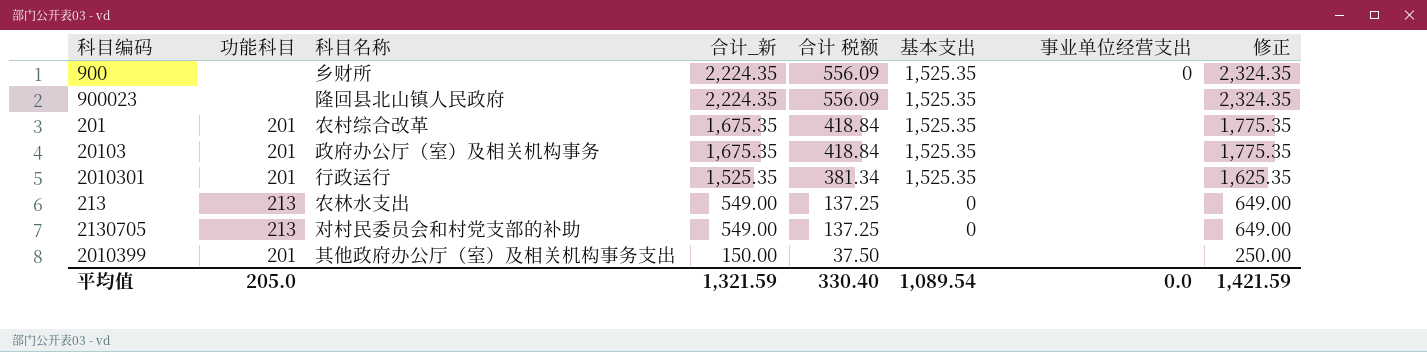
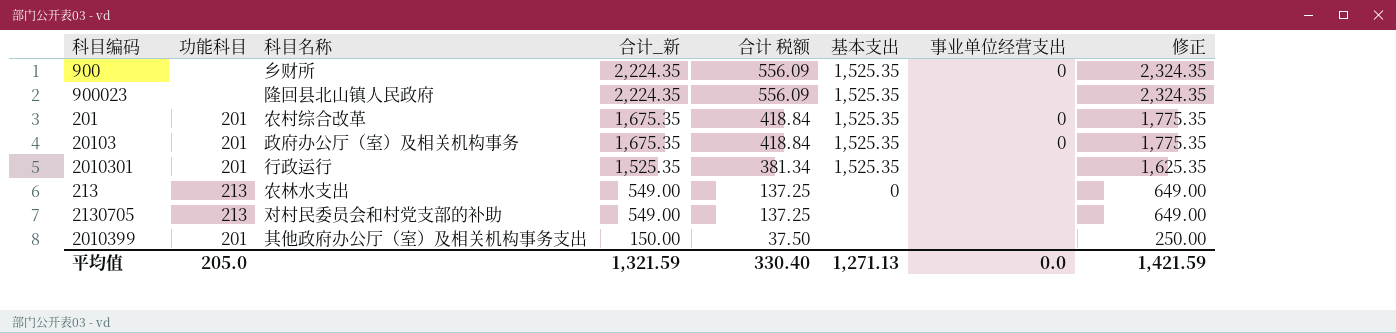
201 | 事业单位经营支出: none -> 0
20103 | 事业单位经营支出: none -> 0
2130705 | 基本支出: 0 -> none
平均值 | 基本支出: 1,089.54 -> 1,271.13

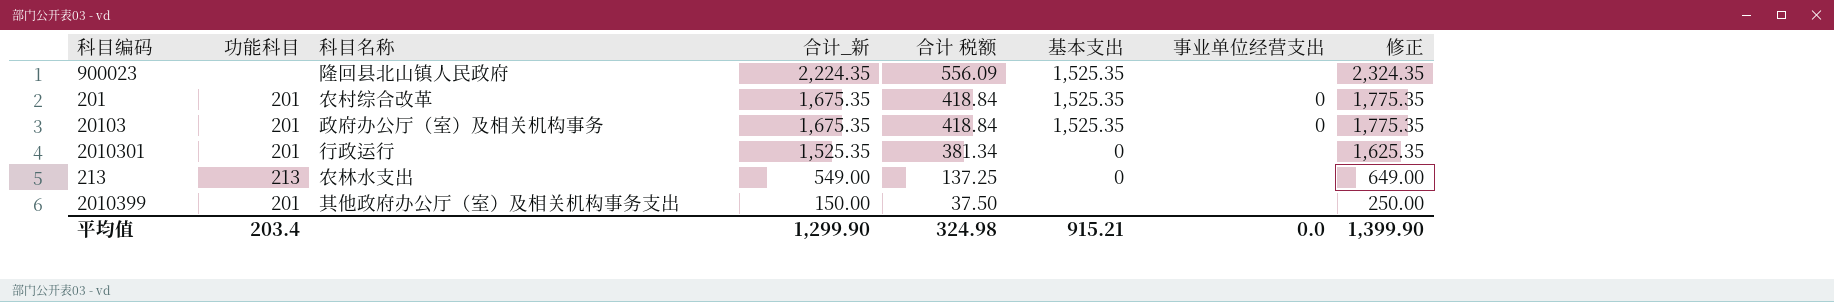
row 900: none | 乡财所 | 2,224.35 | 556.09 | 1,525.35 | 0 | 2,324.35 -> none
row 2130705: 213 | 对村民委员会和村党支部的补助 | 549.00 | 137.25 | none | none | 649.00 -> none
2010301 | 基本支出: 1,525.35 -> 0
平均值 | 功能科目: 205.0 -> 203.4
平均值 | 合计_新: 1,321.59 -> 1,299.90
平均值 | 合计 税额: 330.40 -> 324.98
平均值 | 基本支出: 1,271.13 -> 915.21
平均值 | 修正: 1,421.59 -> 1,399.90

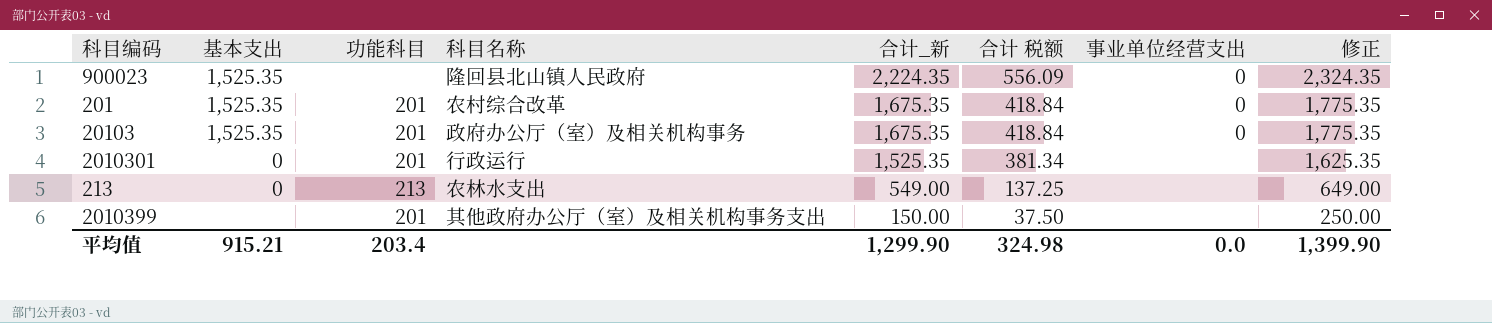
column 基本支出 | position: 6 -> 2
900023 | 事业单位经营支出: none -> 0

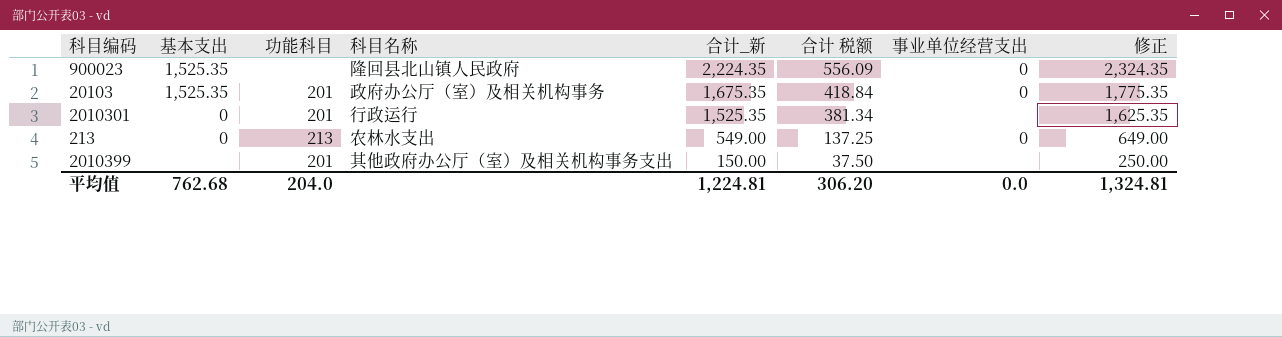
row 201: 1,525.35 | 201 | 农村综合改革 | 1,675.35 | 418.84 | 0 | 1,775.35 -> none
213 | 事业单位经营支出: none -> 0
平均值 | 基本支出: 915.21 -> 762.68
平均值 | 功能科目: 203.4 -> 204.0
平均值 | 合计_新: 1,299.90 -> 1,224.81
平均值 | 合计 税额: 324.98 -> 306.20
平均值 | 修正: 1,399.90 -> 1,324.81

